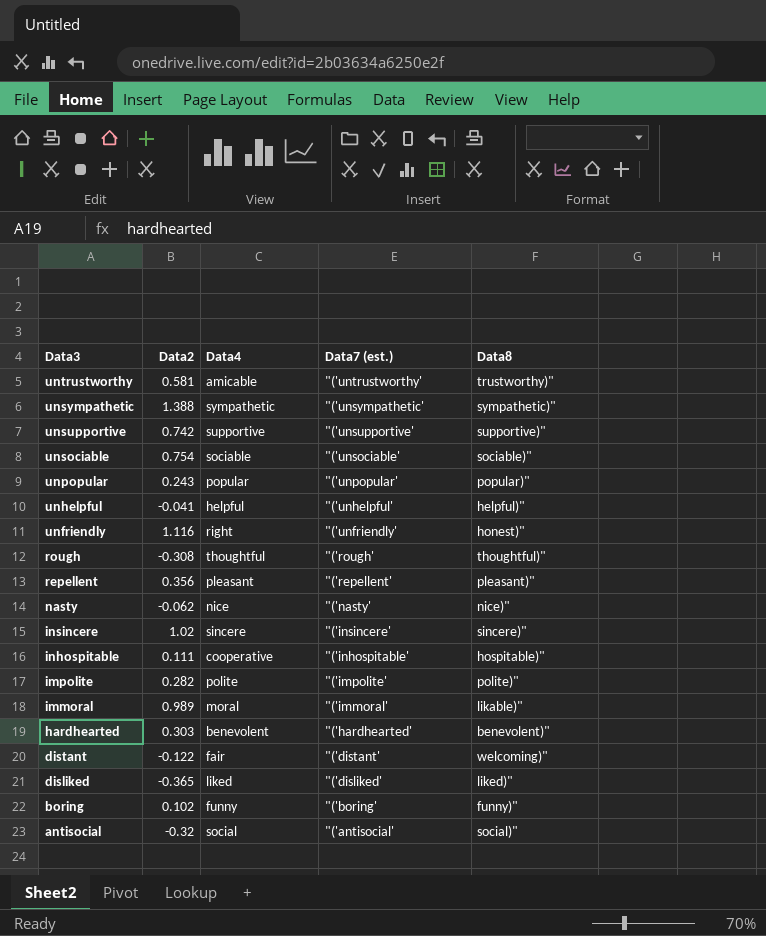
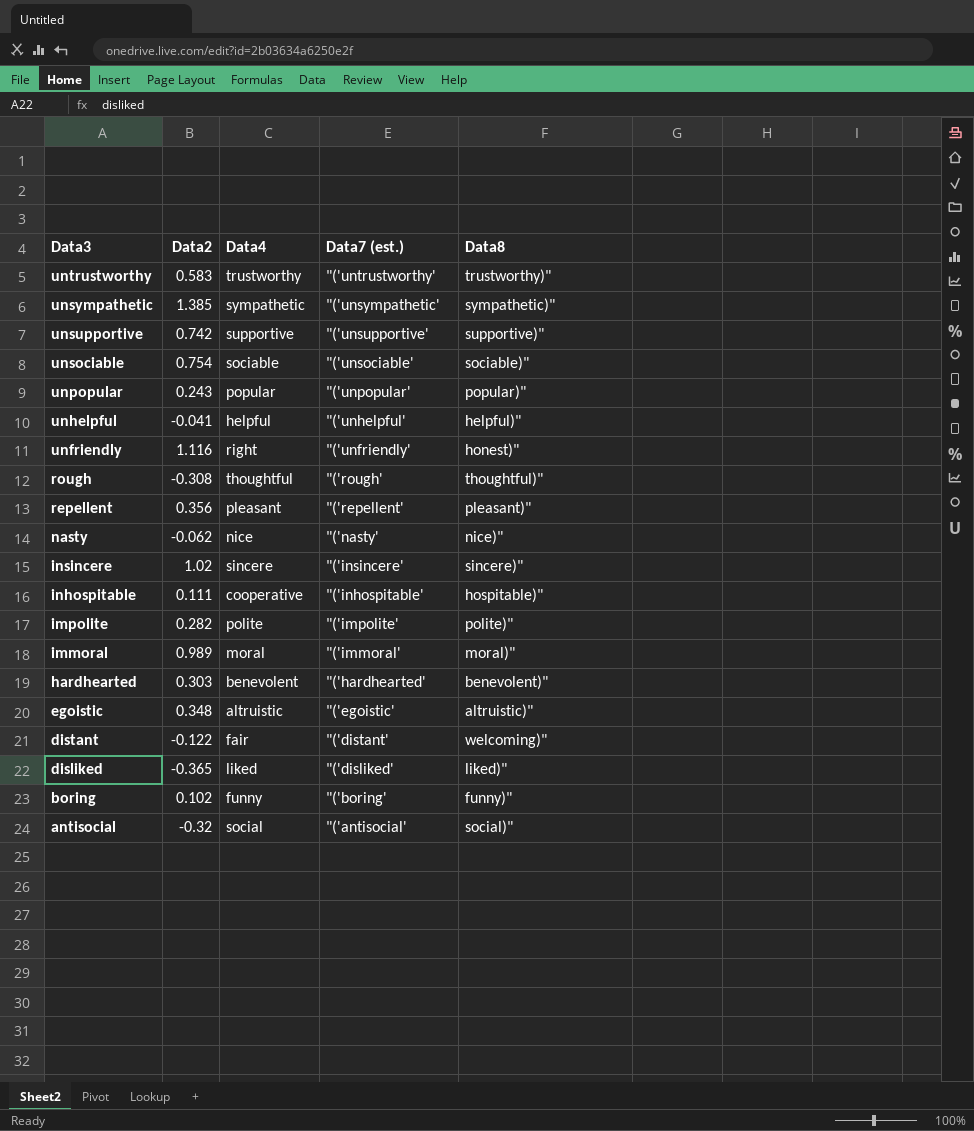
untrustworthy | Data2: 0.581 -> 0.583
untrustworthy | Data4: amicable -> trustworthy
unsympathetic | Data2: 1.388 -> 1.385
immoral | Data8: likable)" -> moral)"
row egoistic: none -> 0.348 | altruistic | "('egoistic' | altruistic)"

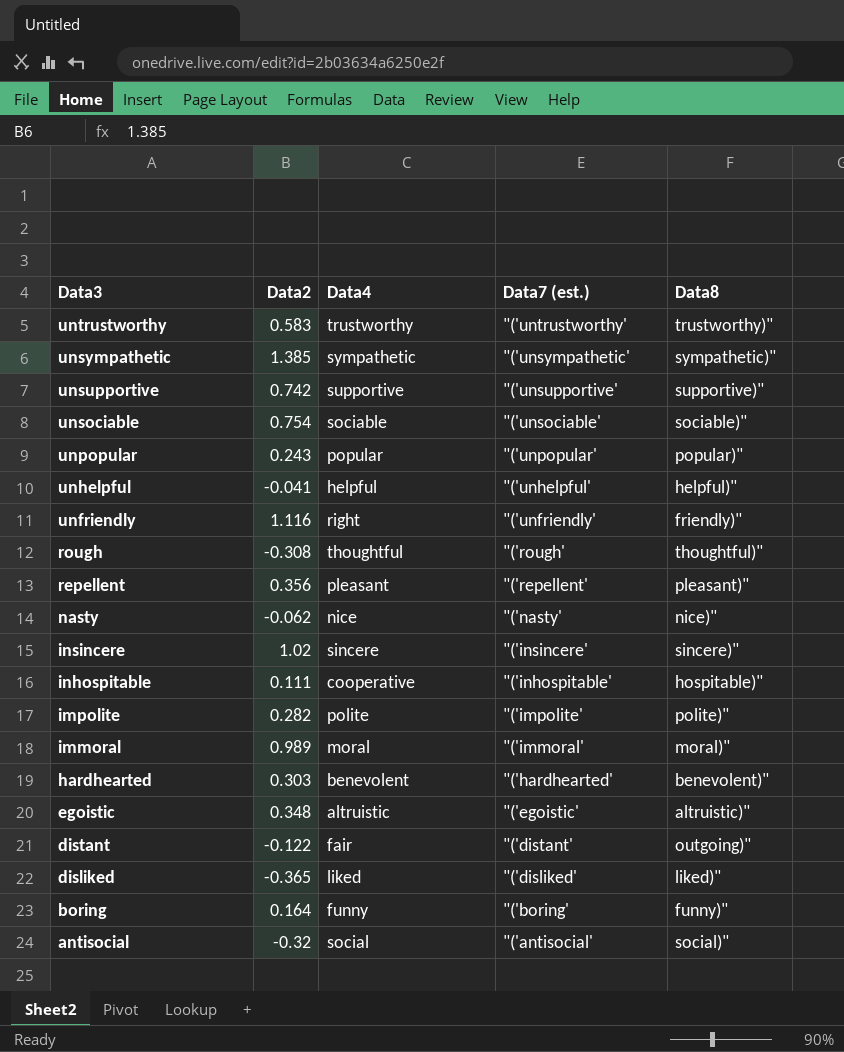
unfriendly | Data8: honest)" -> friendly)"
distant | Data8: welcoming)" -> outgoing)"
boring | Data2: 0.102 -> 0.164

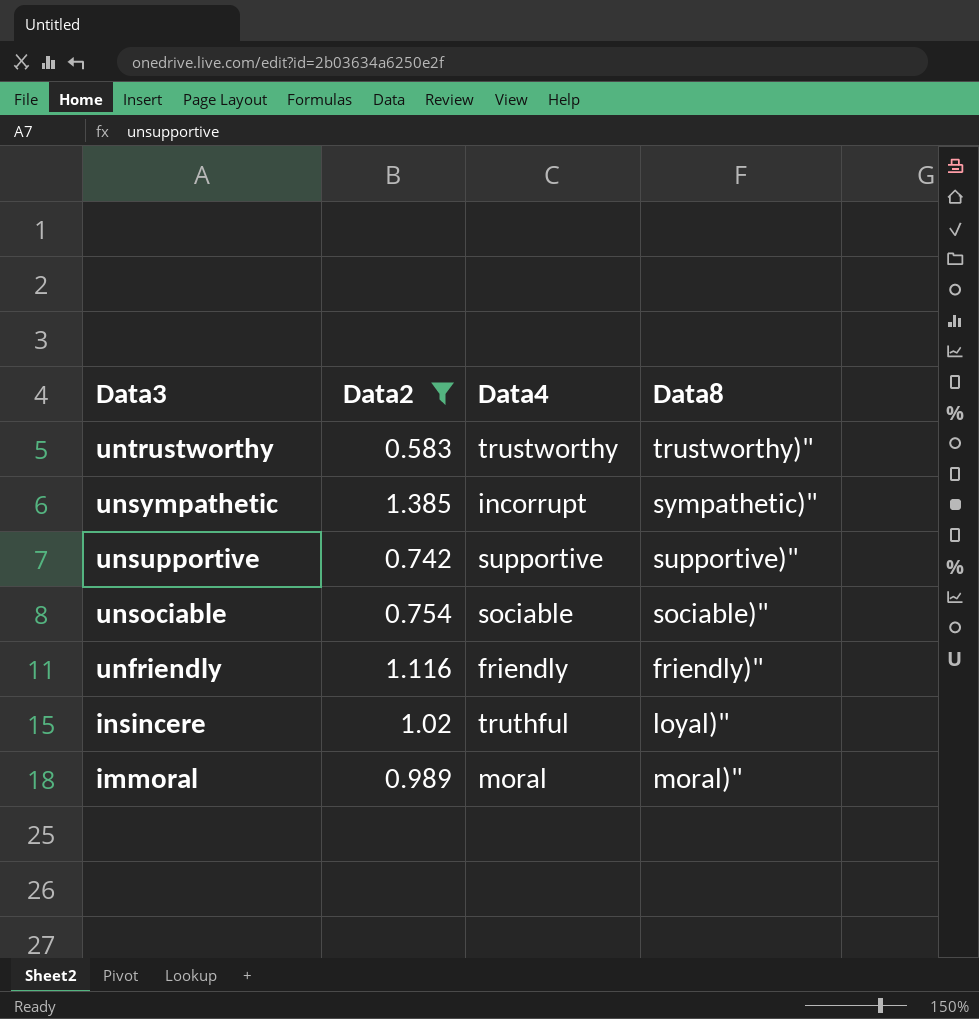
filter: none -> Data2 >= 0.583
column Data7 (est.) | position: 4 -> none
unsympathetic | Data4: sympathetic -> incorrupt
unfriendly | Data4: right -> friendly
insincere | Data4: sincere -> truthful
insincere | Data8: sincere)" -> loyal)"

